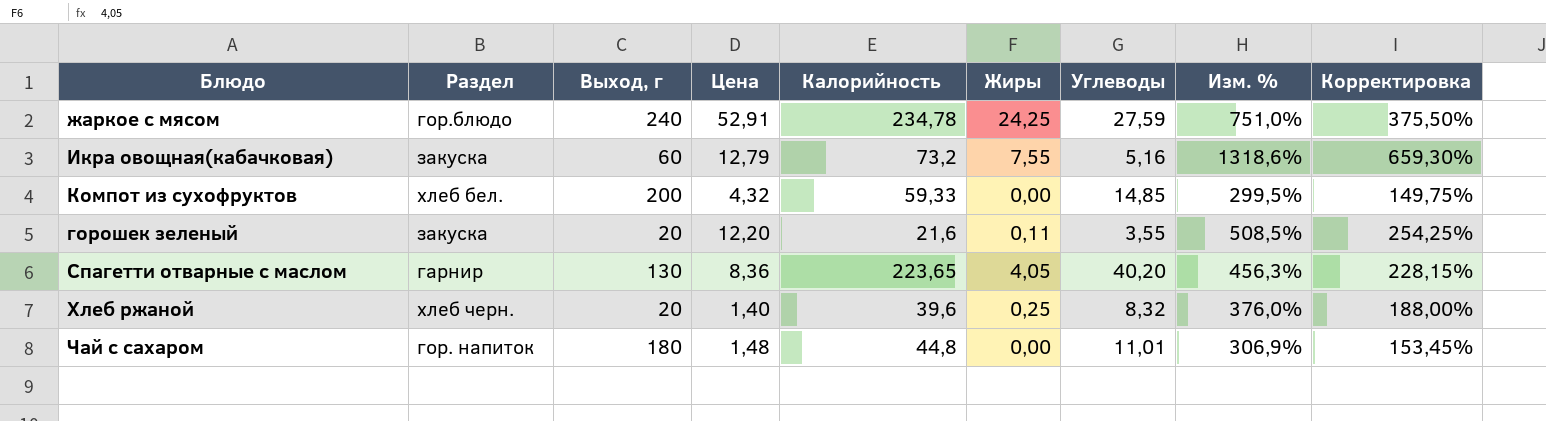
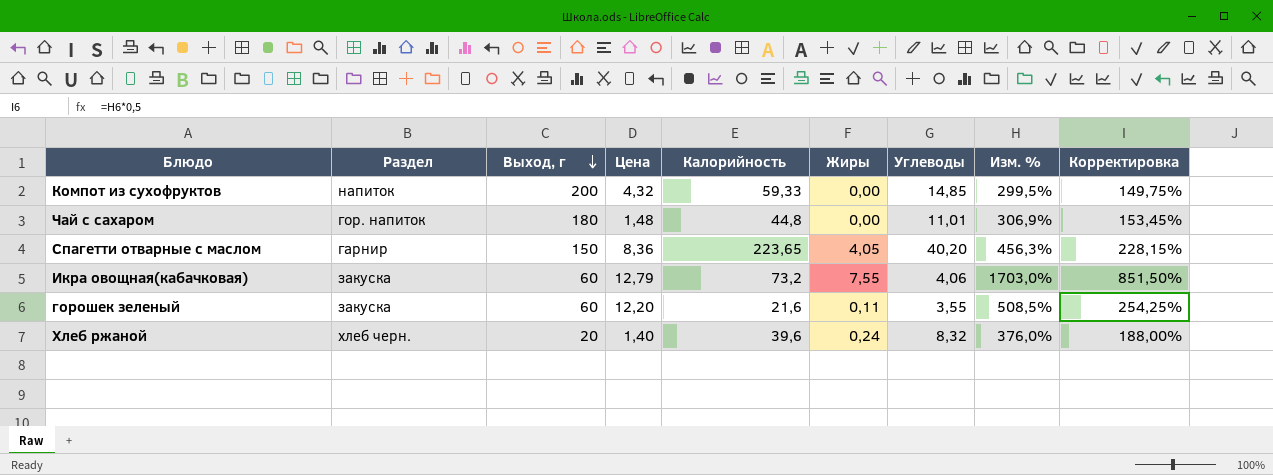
row order: none -> Выход, г descending
row жаркое с мясом: гор.блюдо | 240 | 52,91 | 234,78 | 24,25 | 27,59 | 751,0% | 375,50% -> none
Компот из сухофруктов | Раздел: хлеб бел. -> напиток
Спагетти отварные с маслом | Выход, г: 130 -> 150
Икра овощная(кабачковая) | Углеводы: 5,16 -> 4,06
Икра овощная(кабачковая) | Изм. %: 1318,6% -> 1703,0%
Икра овощная(кабачковая) | Корректировка: 659,30% -> 851,50%
горошек зеленый | Выход, г: 20 -> 60
Хлеб ржаной | Жиры: 0,25 -> 0,24

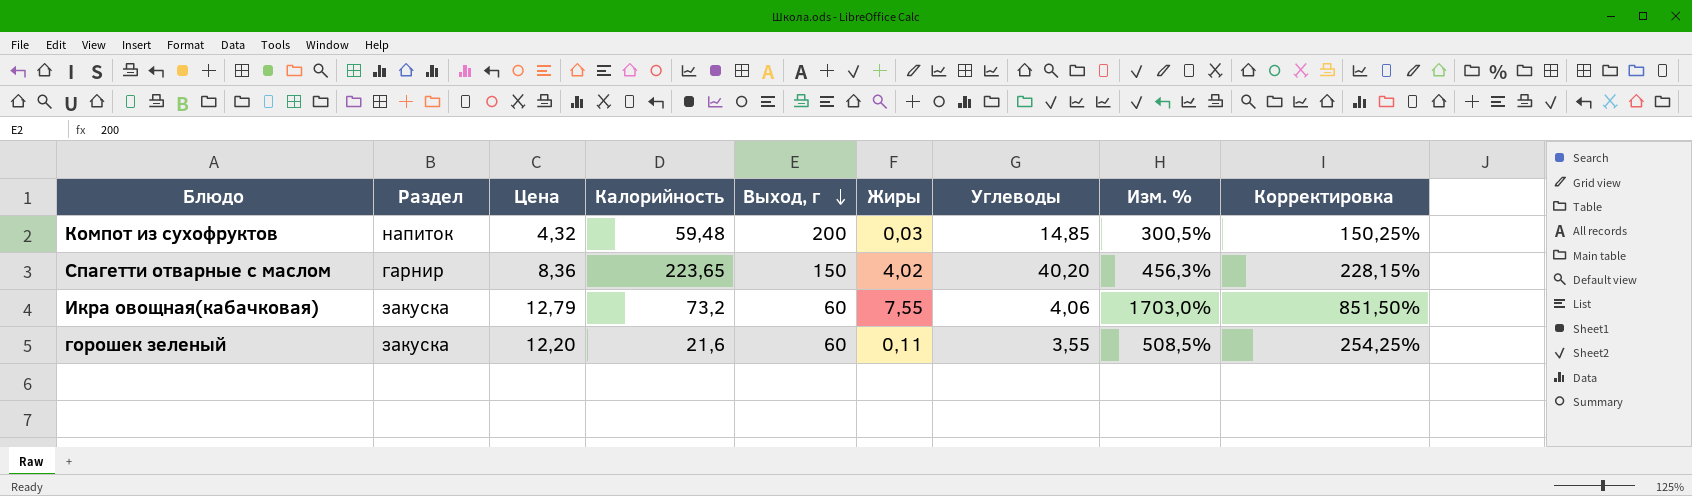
column Выход, г | position: 3 -> 5
row Чай с сахаром: гор. напиток | 180 | 1,48 | 44,8 | 0,00 | 11,01 | 306,9% | 153,45% -> none
row Хлеб ржаной: хлеб черн. | 20 | 1,40 | 39,6 | 0,24 | 8,32 | 376,0% | 188,00% -> none
Компот из сухофруктов | Калорийность: 59,33 -> 59,48
Компот из сухофруктов | Жиры: 0,00 -> 0,03
Компот из сухофруктов | Изм. %: 299,5% -> 300,5%
Компот из сухофруктов | Корректировка: 149,75% -> 150,25%
Спагетти отварные с маслом | Жиры: 4,05 -> 4,02

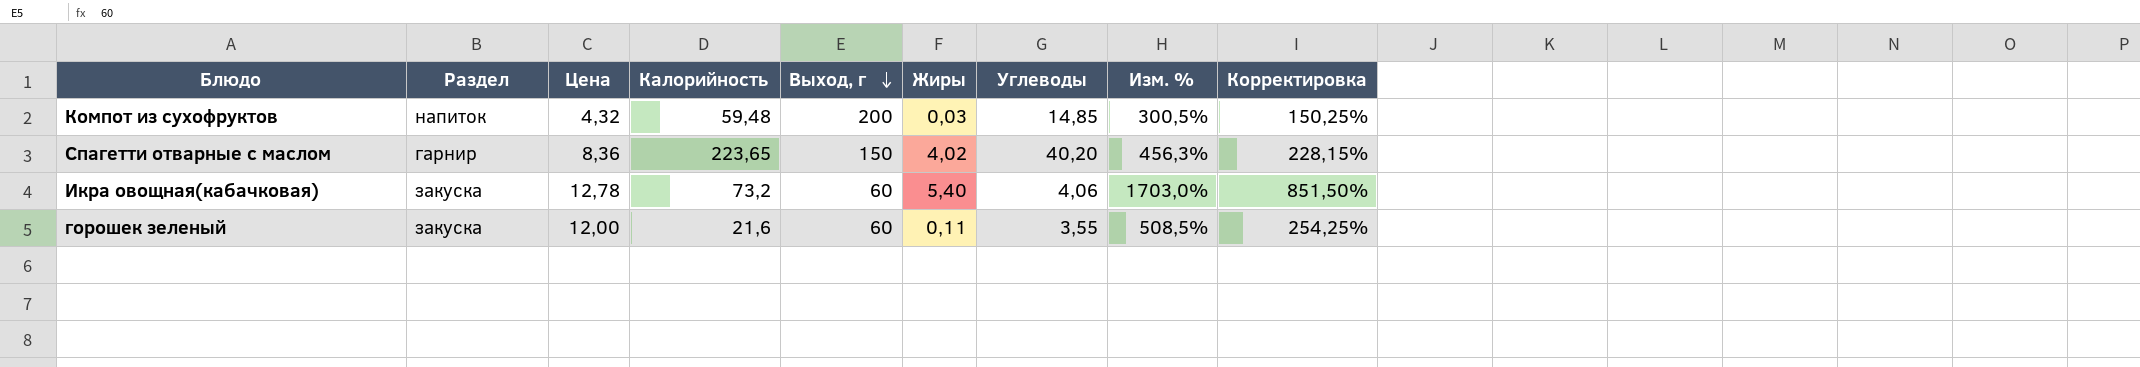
Икра овощная(кабачковая) | Цена: 12,79 -> 12,78
Икра овощная(кабачковая) | Жиры: 7,55 -> 5,40
горошек зеленый | Цена: 12,20 -> 12,00

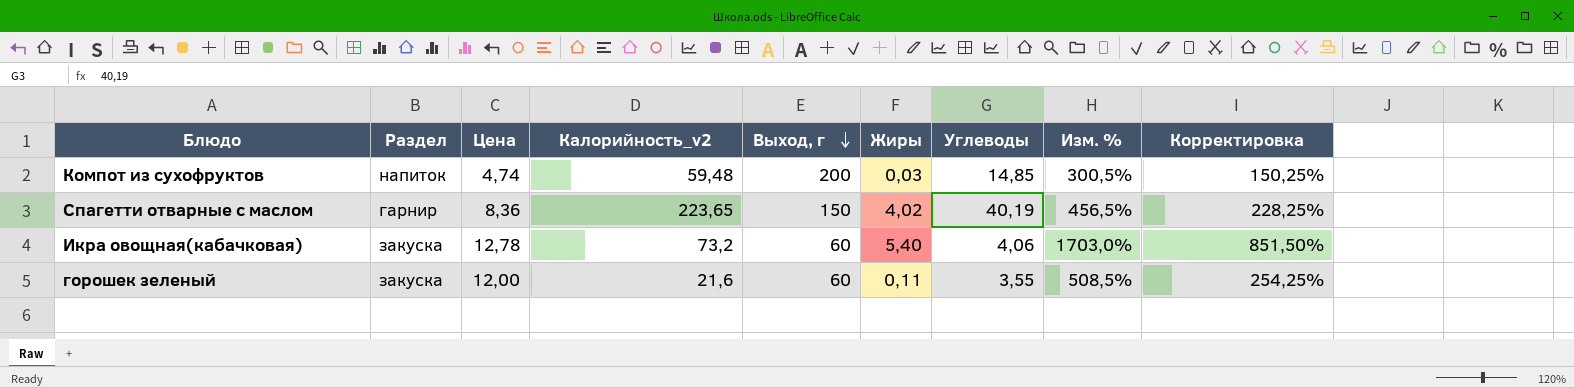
column name: Калорийность -> Калорийность_v2
Компот из сухофруктов | Цена: 4,32 -> 4,74
Спагетти отварные с маслом | Углеводы: 40,20 -> 40,19
Спагетти отварные с маслом | Изм. %: 456,3% -> 456,5%
Спагетти отварные с маслом | Корректировка: 228,15% -> 228,25%

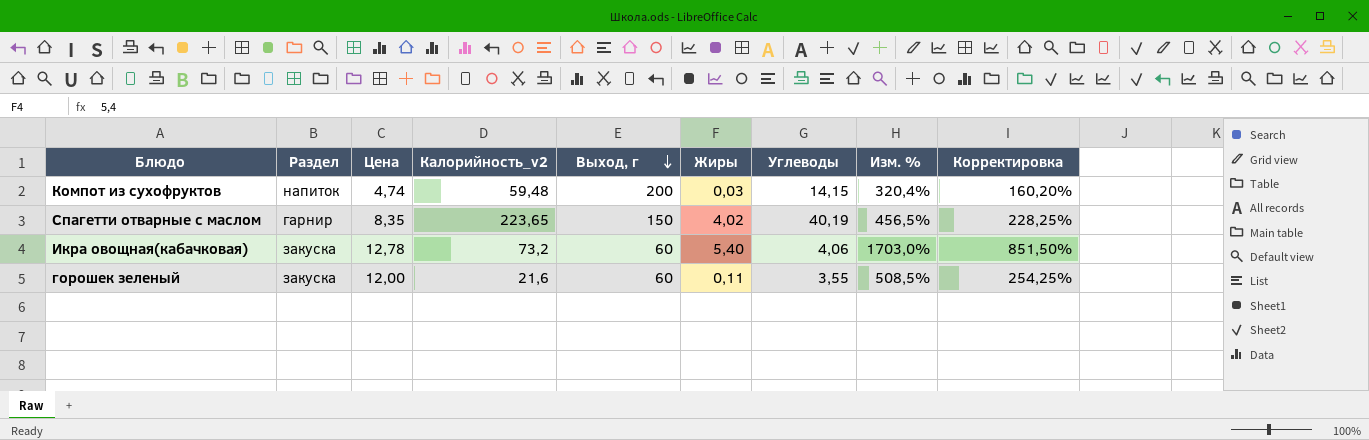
Компот из сухофруктов | Углеводы: 14,85 -> 14,15
Компот из сухофруктов | Изм. %: 300,5% -> 320,4%
Компот из сухофруктов | Корректировка: 150,25% -> 160,20%
Спагетти отварные с маслом | Цена: 8,36 -> 8,35

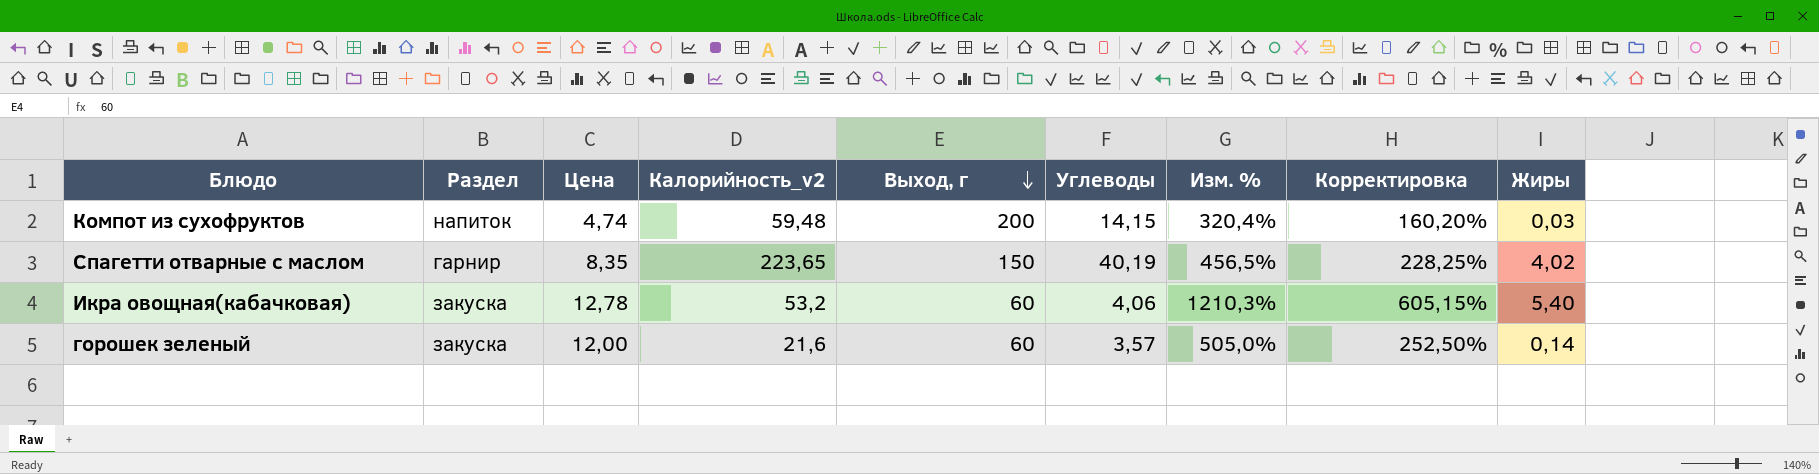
column Жиры | position: 6 -> 9
Икра овощная(кабачковая) | Калорийность_v2: 73,2 -> 53,2
Икра овощная(кабачковая) | Изм. %: 1703,0% -> 1210,3%
Икра овощная(кабачковая) | Корректировка: 851,50% -> 605,15%
горошек зеленый | Углеводы: 3,55 -> 3,57
горошек зеленый | Изм. %: 508,5% -> 505,0%
горошек зеленый | Корректировка: 254,25% -> 252,50%
горошек зеленый | Жиры: 0,11 -> 0,14

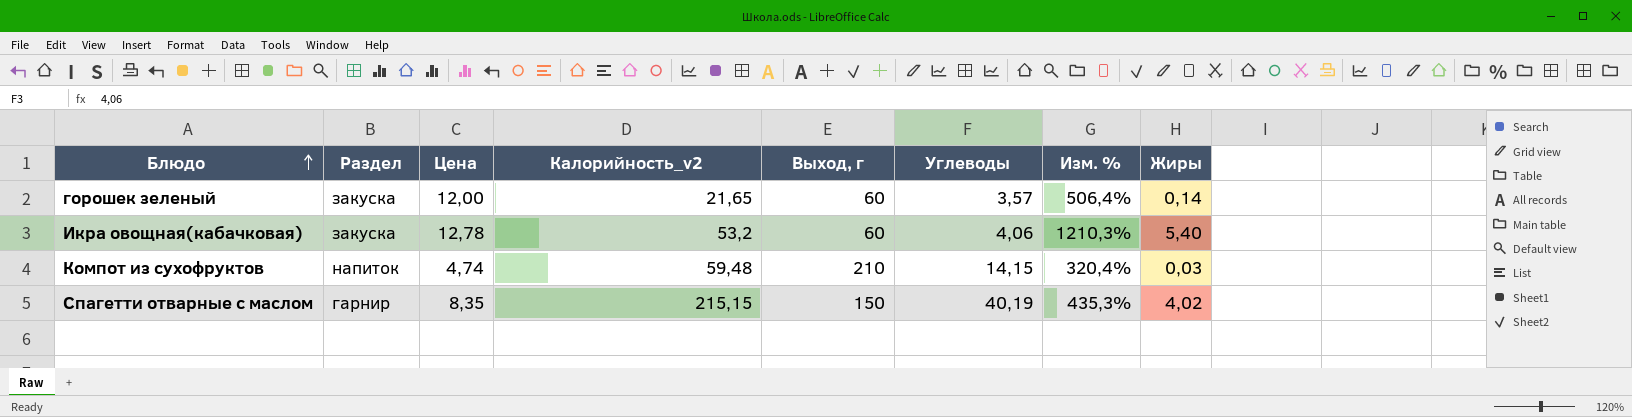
row order: Выход, г descending -> Блюдо ascending
column Корректировка | formula: [Изм. %] * 0,5 -> none
горошек зеленый | Калорийность_v2: 21,6 -> 21,65
горошек зеленый | Изм. %: 505,0% -> 506,4%
Компот из сухофруктов | Выход, г: 200 -> 210
Спагетти отварные с маслом | Калорийность_v2: 223,65 -> 215,15
Спагетти отварные с маслом | Изм. %: 456,5% -> 435,3%

